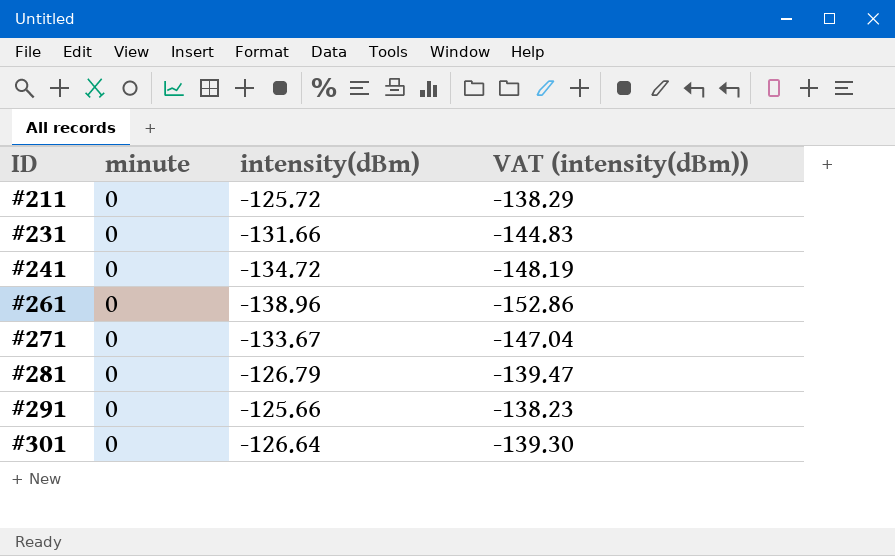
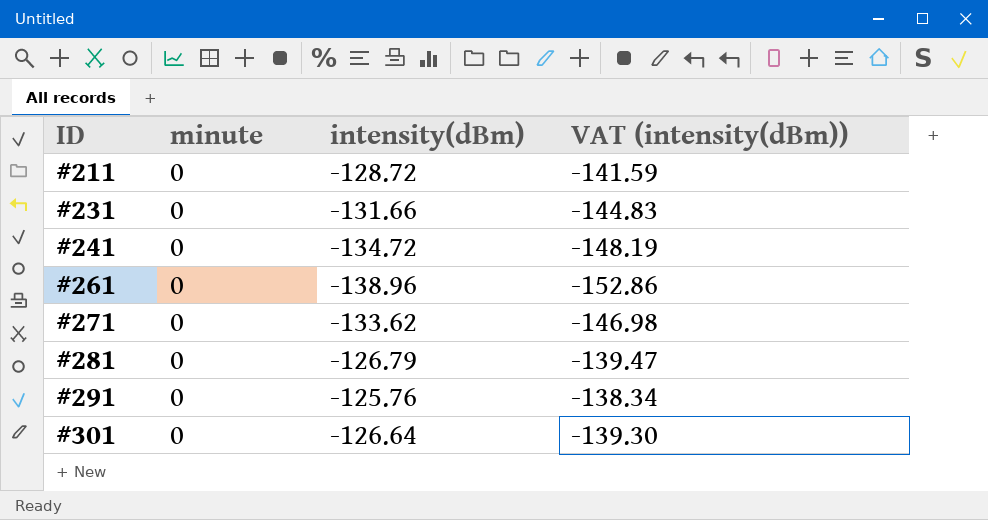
#211 | intensity(dBm): -125.72 -> -128.72
#211 | VAT (intensity(dBm)): -138.29 -> -141.59
#271 | intensity(dBm): -133.67 -> -133.62
#271 | VAT (intensity(dBm)): -147.04 -> -146.98
#291 | intensity(dBm): -125.66 -> -125.76
#291 | VAT (intensity(dBm)): -138.23 -> -138.34

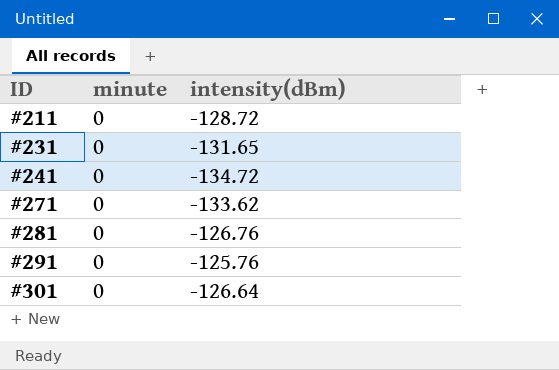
column VAT (intensity(dBm)) | formula: [intensity(dBm)] * 1.1 -> none
row #261: 0 | -138.96 | -152.86 -> none
#231 | intensity(dBm): -131.66 -> -131.65
#281 | intensity(dBm): -126.79 -> -126.76

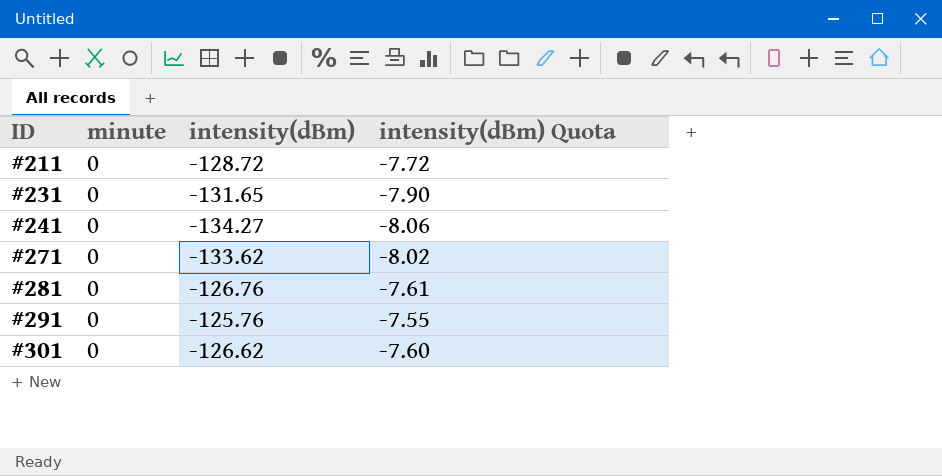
column intensity(dBm) Quota | formula: none -> [intensity(dBm)] * 0.06
#241 | intensity(dBm): -134.72 -> -134.27
#301 | intensity(dBm): -126.64 -> -126.62

